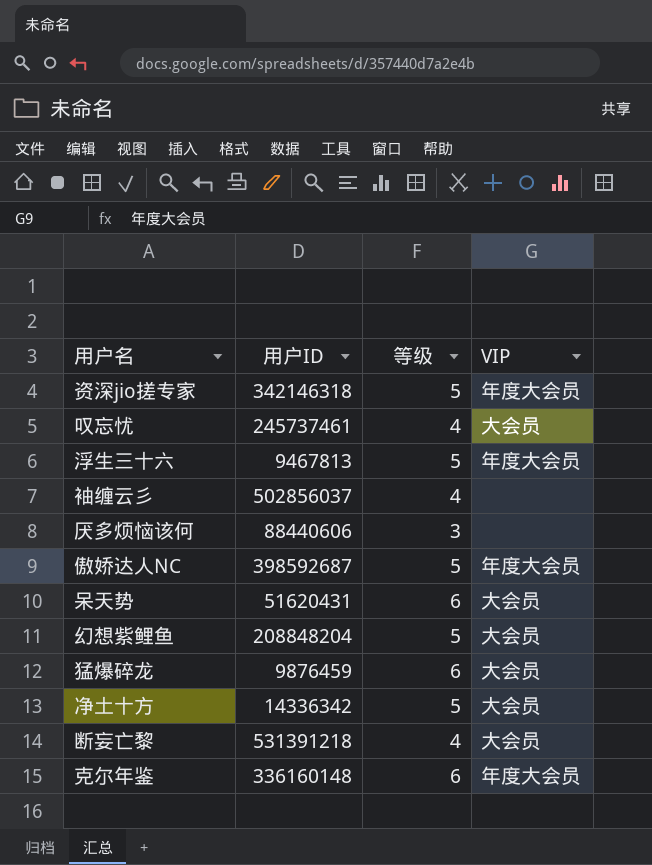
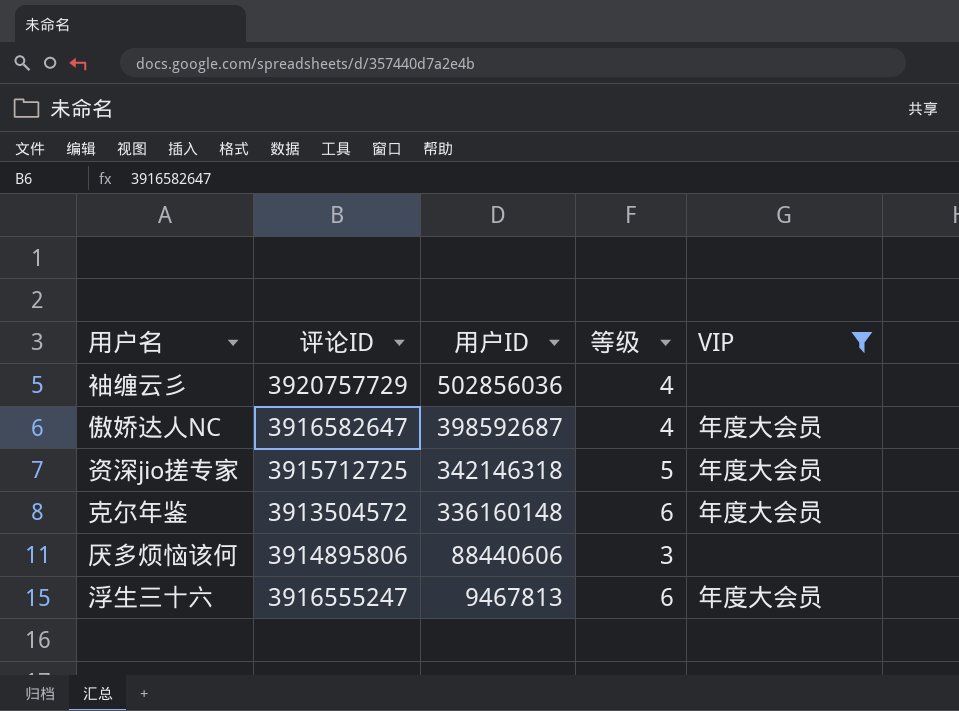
filter: none -> VIP != 大会员
row order: none -> 用户ID descending
column 评论ID | position: none -> 2
袖缠云彡 | 用户ID: 502856037 -> 502856036
傲娇达人NC | 等级: 5 -> 4
浮生三十六 | 等级: 5 -> 6

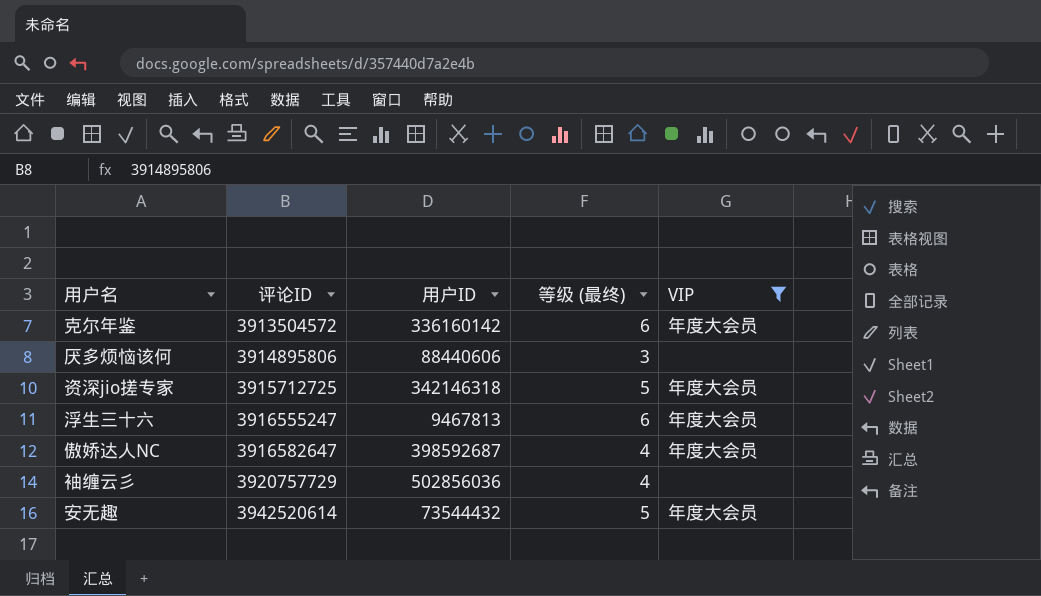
row order: 用户ID descending -> 评论ID ascending
column name: 等级 -> 等级 (最终)
克尔年鉴 | 用户ID: 336160148 -> 336160142
row 安无趣: none -> 3942520614 | 73544432 | 5 | 年度大会员

